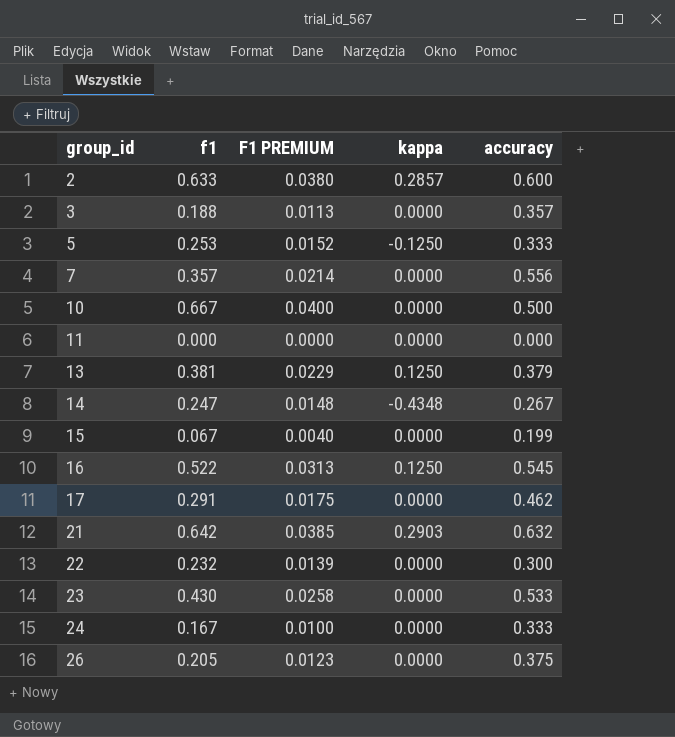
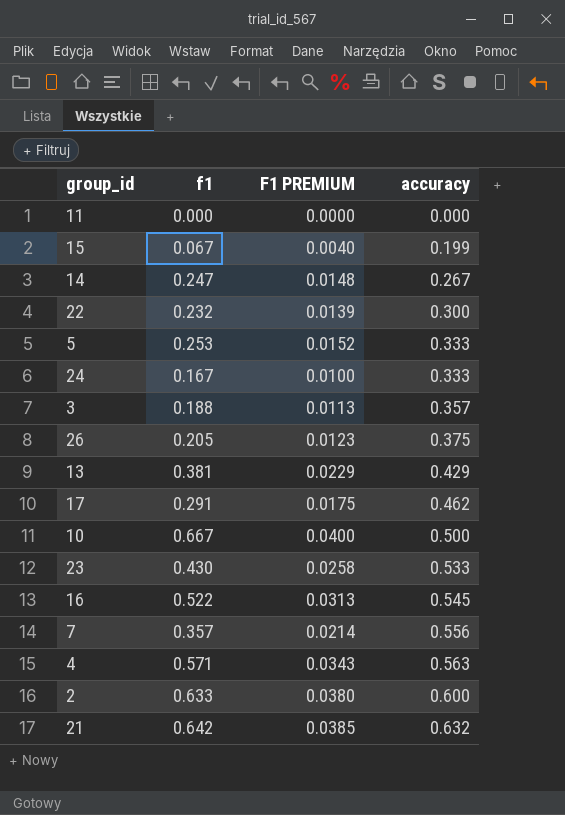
row order: group_id ascending -> accuracy ascending
column kappa | position: 4 -> none
13 | accuracy: 0.379 -> 0.429
row 4: none -> 0.571 | 0.0343 | 0.563

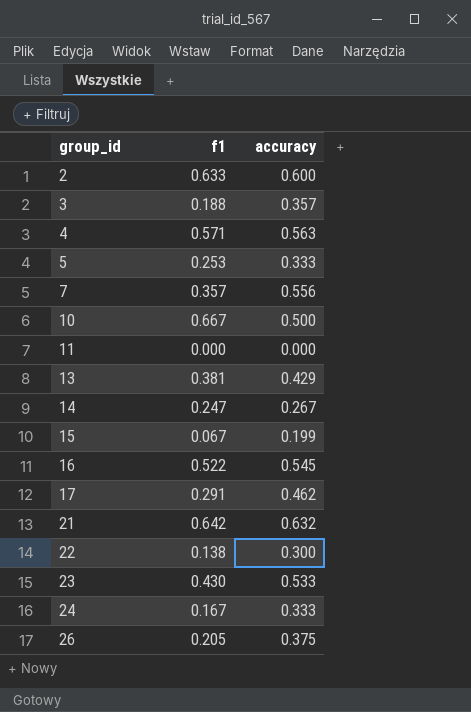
row order: accuracy ascending -> group_id ascending
column F1 PREMIUM | formula: [f1] * 0.06 -> none
22 | f1: 0.232 -> 0.138

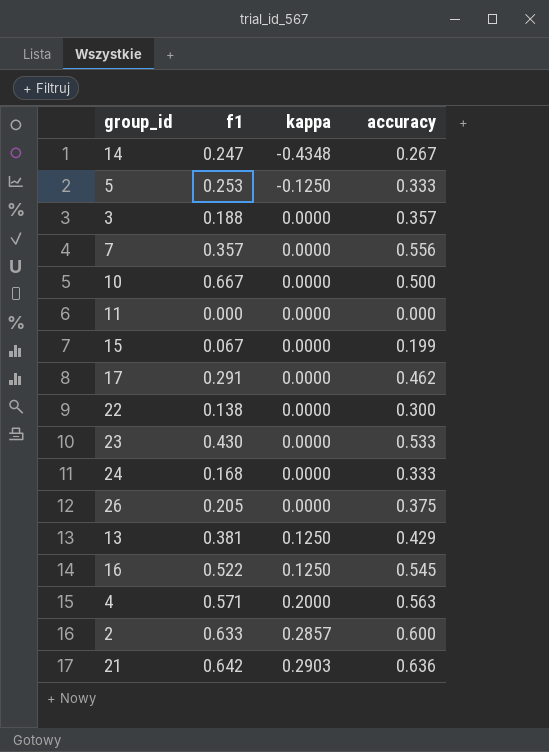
row order: group_id ascending -> kappa ascending
column kappa | position: none -> 3
24 | f1: 0.167 -> 0.168
21 | accuracy: 0.632 -> 0.636

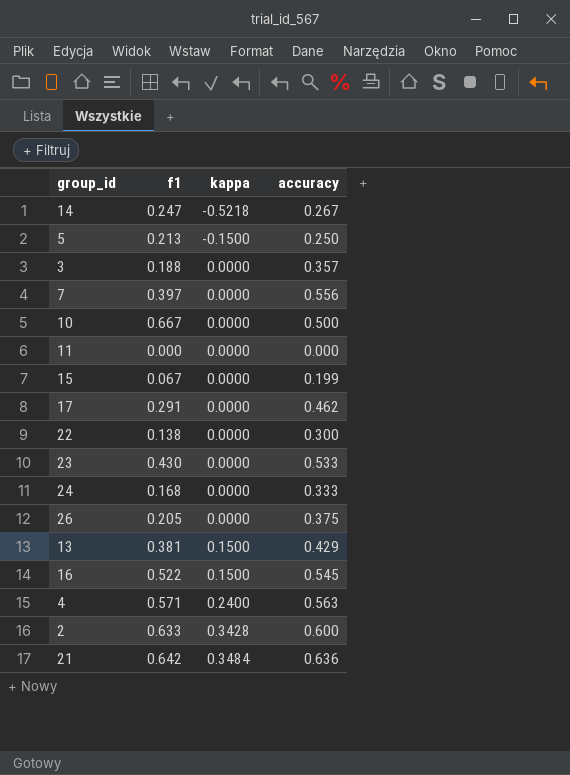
14 | kappa: -0.4348 -> -0.5218
5 | f1: 0.253 -> 0.213
5 | kappa: -0.1250 -> -0.1500
5 | accuracy: 0.333 -> 0.250
7 | f1: 0.357 -> 0.397
13 | kappa: 0.1250 -> 0.1500
16 | kappa: 0.1250 -> 0.1500
4 | kappa: 0.2000 -> 0.2400
2 | kappa: 0.2857 -> 0.3428
21 | kappa: 0.2903 -> 0.3484

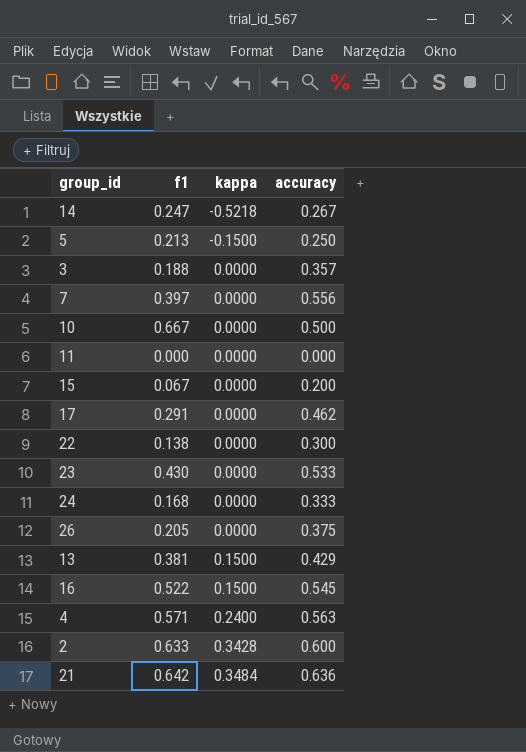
15 | accuracy: 0.199 -> 0.200

